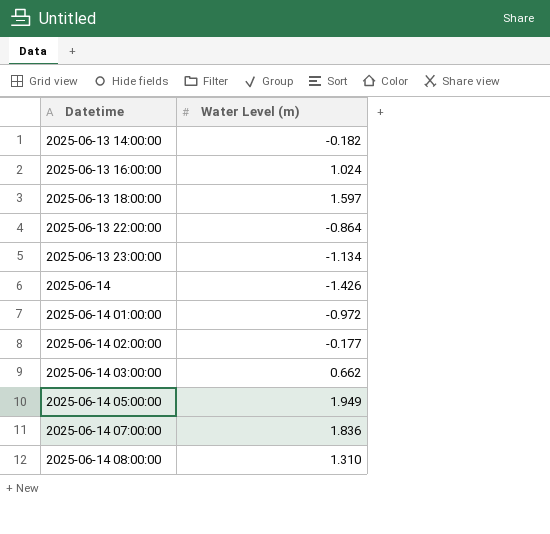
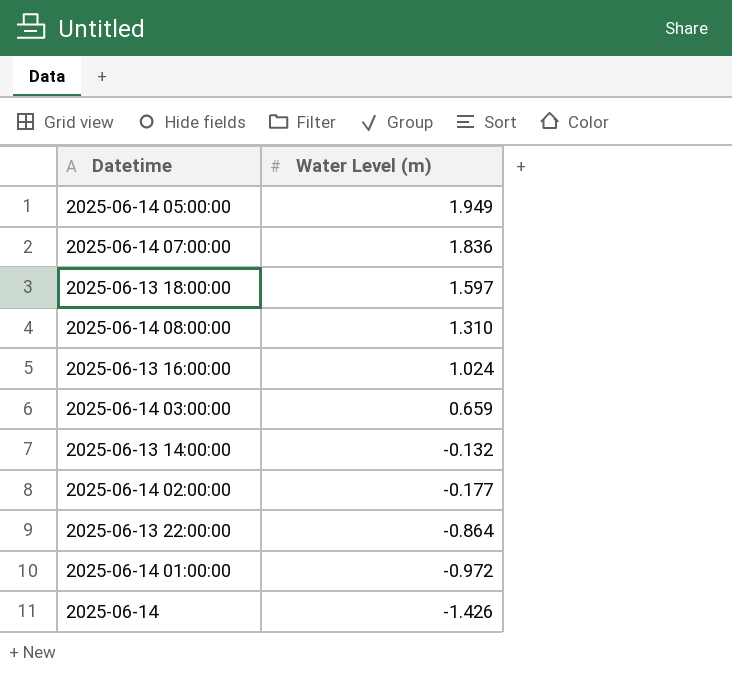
row order: Datetime ascending -> Water Level (m) descending
row 2025-06-13 23:00:00: -1.134 -> none
2025-06-14 03:00:00 | Water Level (m): 0.662 -> 0.659
2025-06-13 14:00:00 | Water Level (m): -0.182 -> -0.132

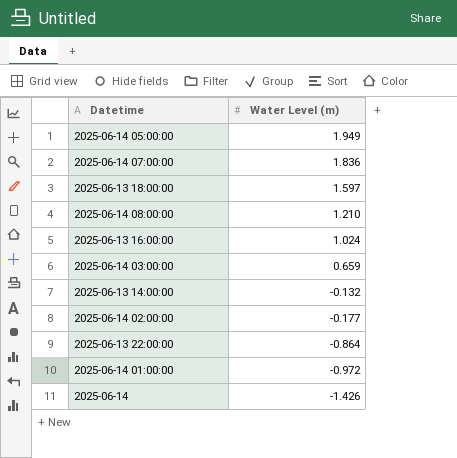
2025-06-14 08:00:00 | Water Level (m): 1.310 -> 1.210

